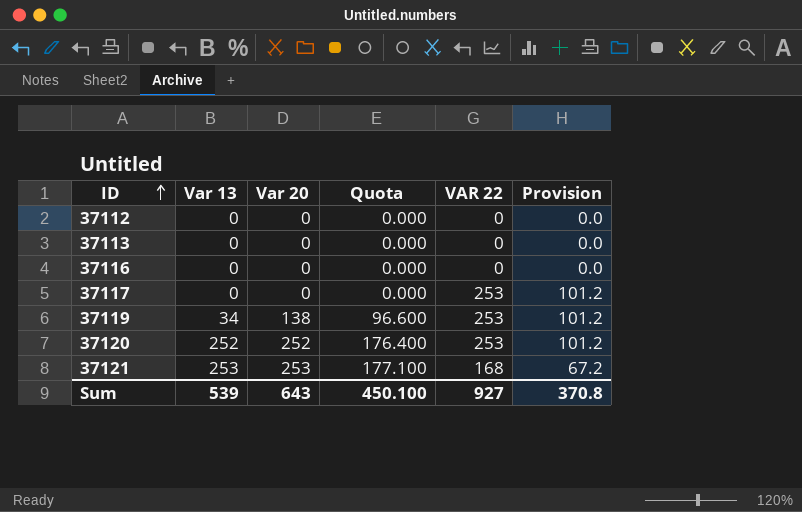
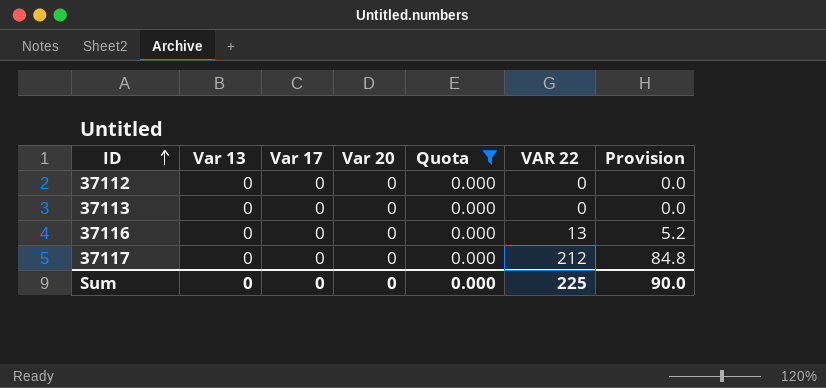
filter: none -> Quota = 0.000
column Var 17 | position: none -> 3
37116 | VAR 22: 0 -> 13
37116 | Provision: 0.0 -> 5.2
37117 | VAR 22: 253 -> 212
37117 | Provision: 101.2 -> 84.8
Sum | Var 13: 539 -> 0
Sum | Var 20: 643 -> 0
Sum | Quota: 450.100 -> 0.000
Sum | VAR 22: 927 -> 225
Sum | Provision: 370.8 -> 90.0

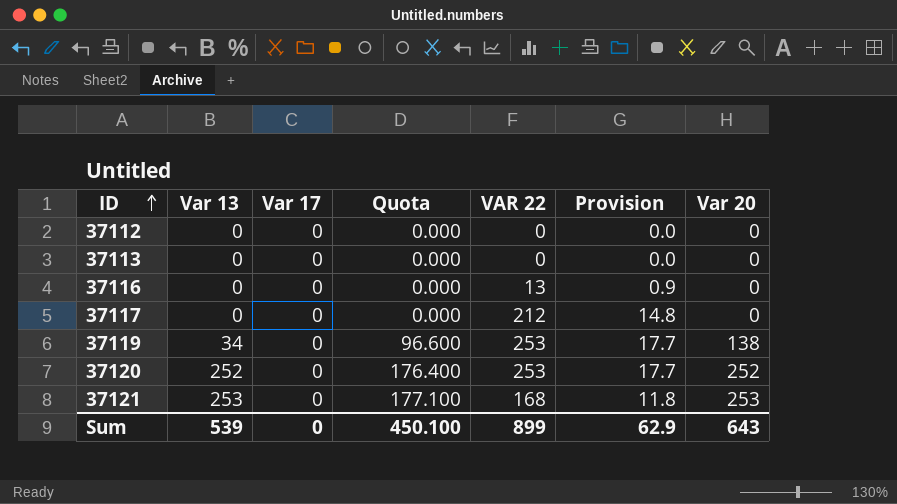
filter: Quota = 0.000 -> none
column Provision | formula: [VAR 22] * 0.4 -> [VAR 22] * 0.07
column Var 20 | position: 4 -> 7
Sum | Var 13: 0 -> 539
Sum | Quota: 0.000 -> 450.100
Sum | VAR 22: 225 -> 899
Sum | Provision: 90.0 -> 62.9
Sum | Var 20: 0 -> 643

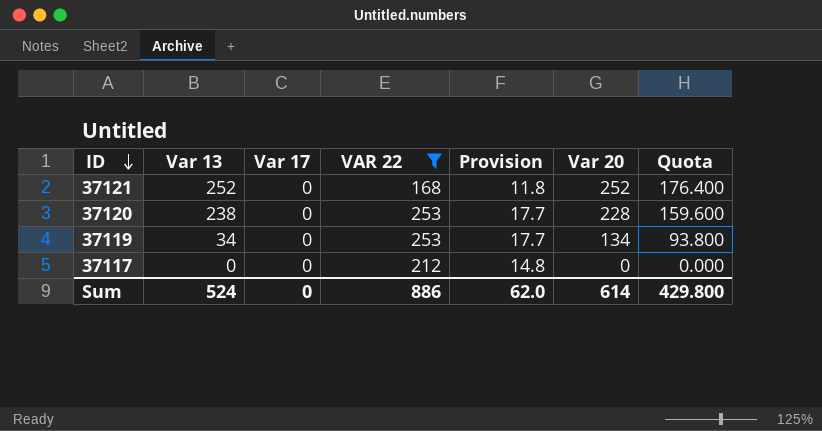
filter: none -> VAR 22 >= 168
row order: ID ascending -> ID descending
column Quota | position: 4 -> 7
37121 | Var 13: 253 -> 252
37121 | Var 20: 253 -> 252
37121 | Quota: 177.100 -> 176.400
37120 | Var 13: 252 -> 238
37120 | Var 20: 252 -> 228
37120 | Quota: 176.400 -> 159.600
37119 | Var 20: 138 -> 134
37119 | Quota: 96.600 -> 93.800
Sum | Var 13: 539 -> 524
Sum | VAR 22: 899 -> 886
Sum | Provision: 62.9 -> 62.0
Sum | Var 20: 643 -> 614
Sum | Quota: 450.100 -> 429.800

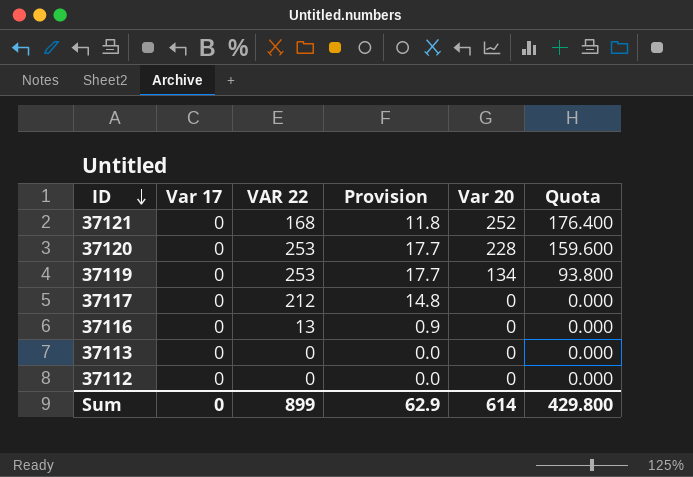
filter: VAR 22 >= 168 -> none
column Var 13 | position: 2 -> none
Sum | VAR 22: 886 -> 899
Sum | Provision: 62.0 -> 62.9

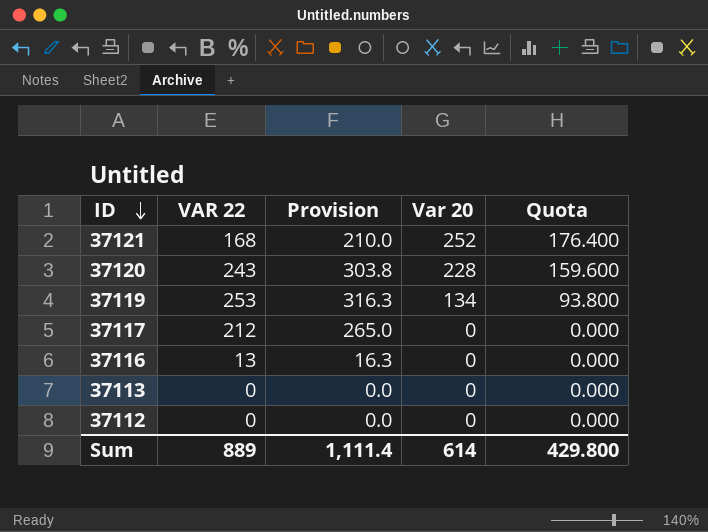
column Var 17 | position: 2 -> none
column Provision | formula: [VAR 22] * 0.07 -> [VAR 22] * 1.25
37120 | VAR 22: 253 -> 243
Sum | VAR 22: 899 -> 889
Sum | Provision: 62.9 -> 1,111.4

